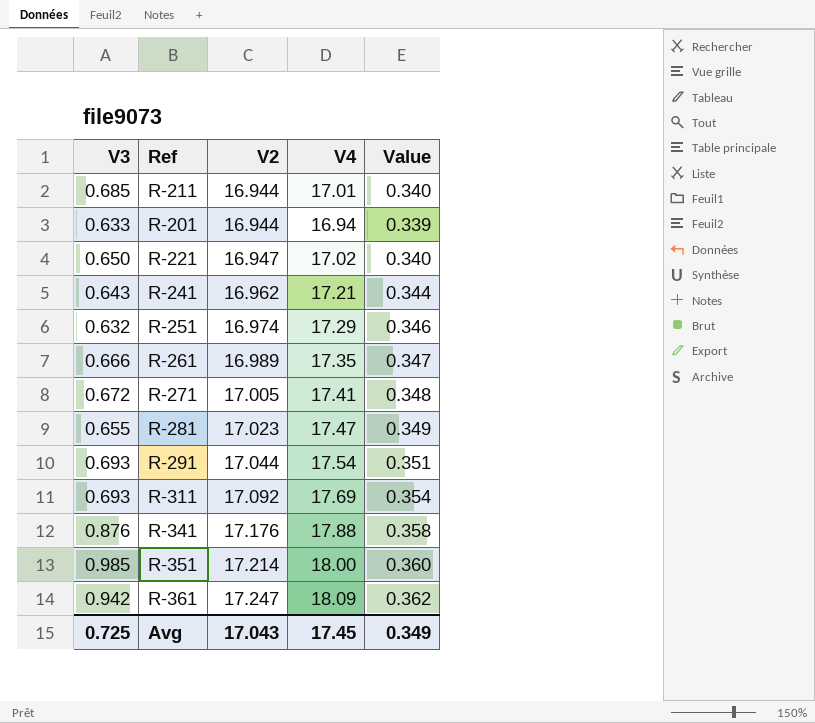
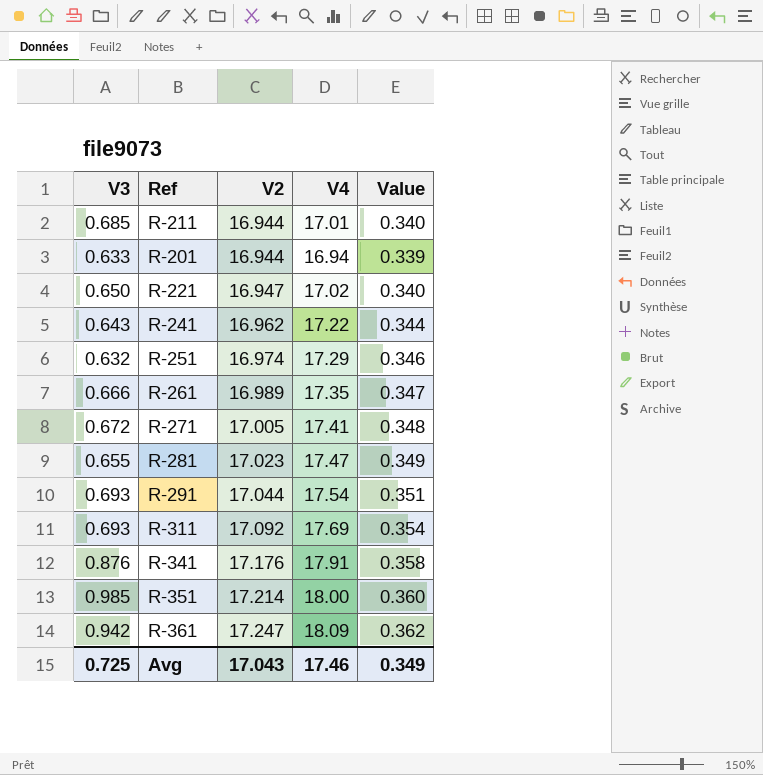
R-241 | V4: 17.21 -> 17.22
R-341 | V4: 17.88 -> 17.91
Avg | V4: 17.45 -> 17.46

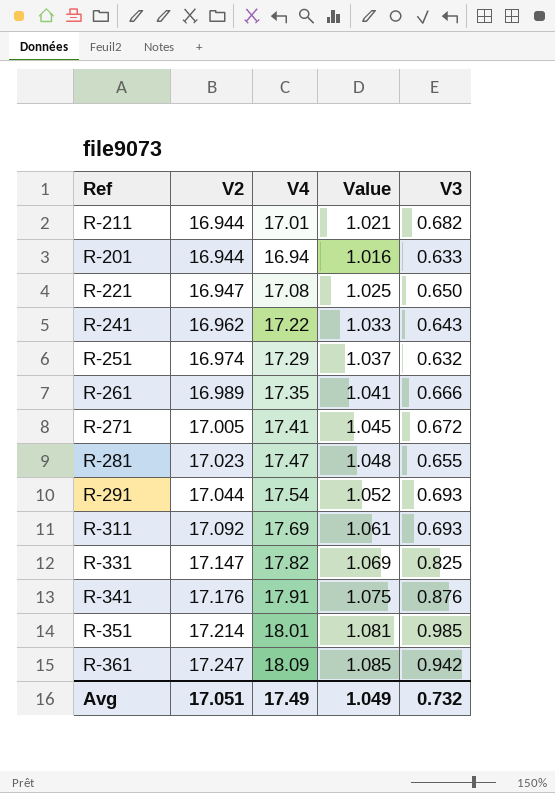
column Value | formula: [V4] * 0.02 -> [V4] * 0.06
column V3 | position: 1 -> 5
R-211 | V3: 0.685 -> 0.682
R-221 | V4: 17.02 -> 17.08
row R-331: none -> 17.147 | 17.82 | 1.069 | 0.825
R-351 | V4: 18.00 -> 18.01
Avg | V2: 17.043 -> 17.051
Avg | V4: 17.46 -> 17.49
Avg | Value: 0.349 -> 1.049
Avg | V3: 0.725 -> 0.732

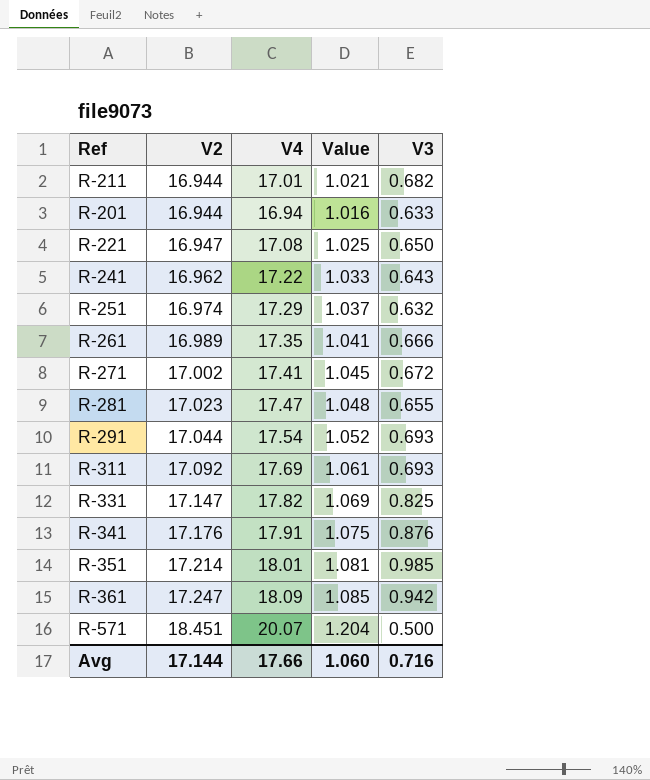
R-271 | V2: 17.005 -> 17.002
row R-571: none -> 18.451 | 20.07 | 1.204 | 0.500
Avg | V2: 17.051 -> 17.144
Avg | V4: 17.49 -> 17.66
Avg | Value: 1.049 -> 1.060
Avg | V3: 0.732 -> 0.716

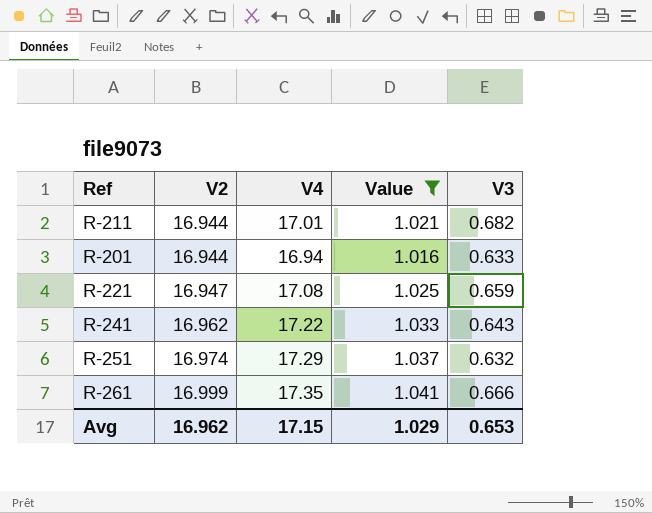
filter: none -> Value <= 1.041
R-221 | V3: 0.650 -> 0.659
R-261 | V2: 16.989 -> 16.999
Avg | V2: 17.144 -> 16.962
Avg | V4: 17.66 -> 17.15
Avg | Value: 1.060 -> 1.029
Avg | V3: 0.716 -> 0.653

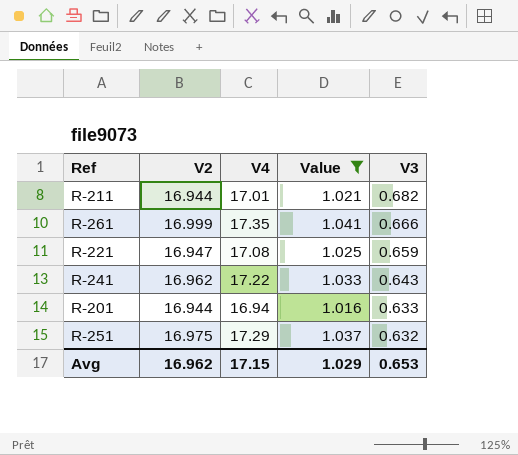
row order: V2 ascending -> V3 descending
R-251 | V2: 16.974 -> 16.975

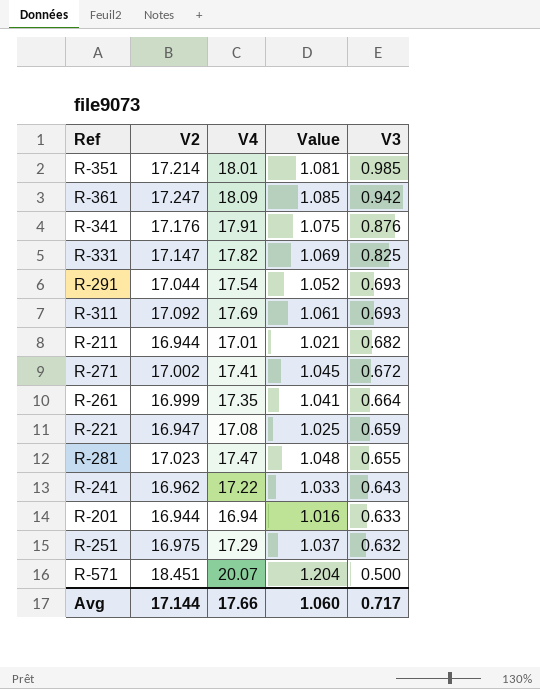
filter: Value <= 1.041 -> none
R-261 | V3: 0.666 -> 0.664
Avg | V2: 16.962 -> 17.144
Avg | V4: 17.15 -> 17.66
Avg | Value: 1.029 -> 1.060
Avg | V3: 0.653 -> 0.717

